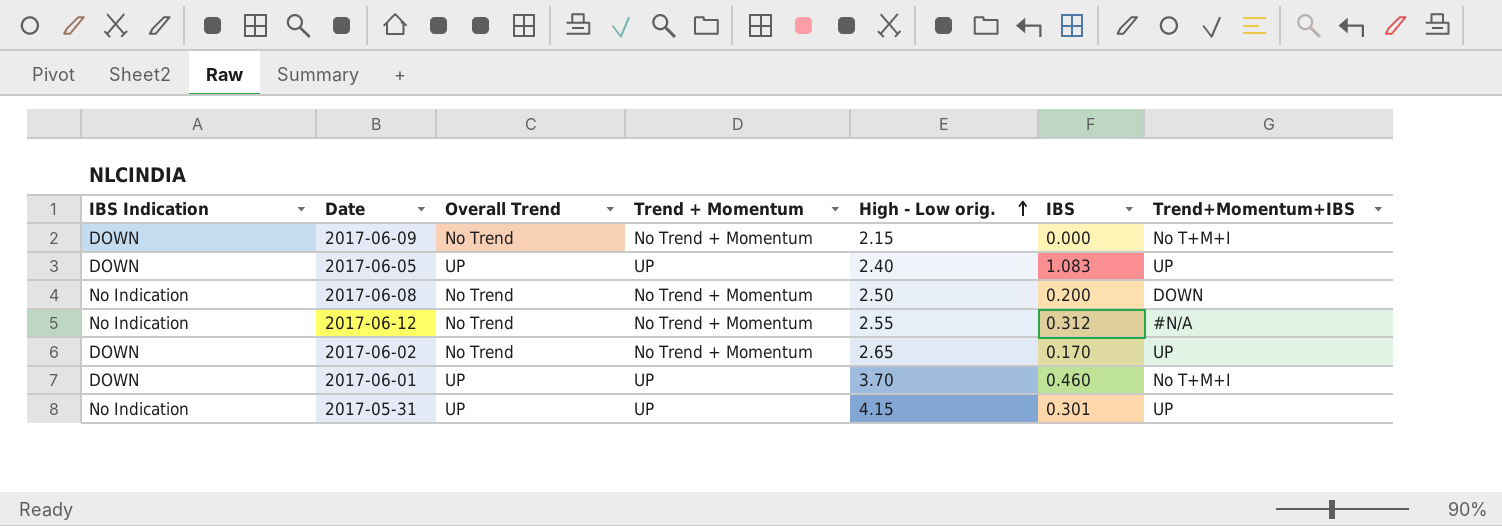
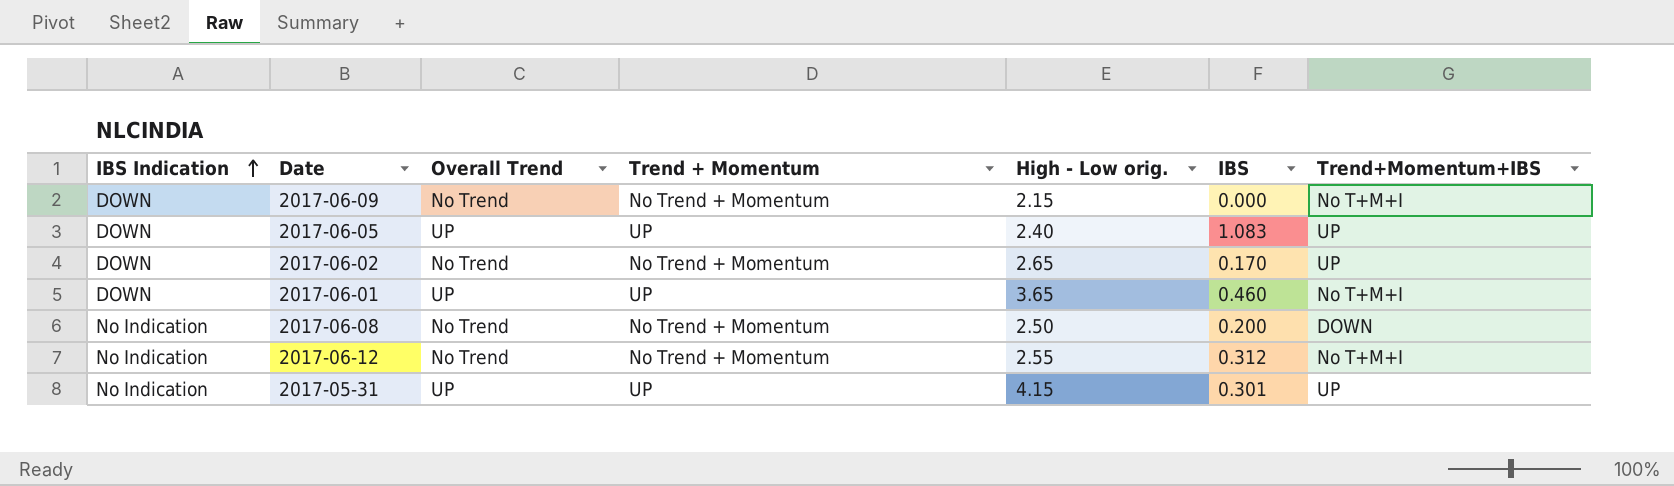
row order: High - Low orig. ascending -> IBS Indication ascending
2017-06-01 | High - Low orig.: 3.70 -> 3.65
2017-06-12 | Trend+Momentum+IBS: #N/A -> No T+M+I

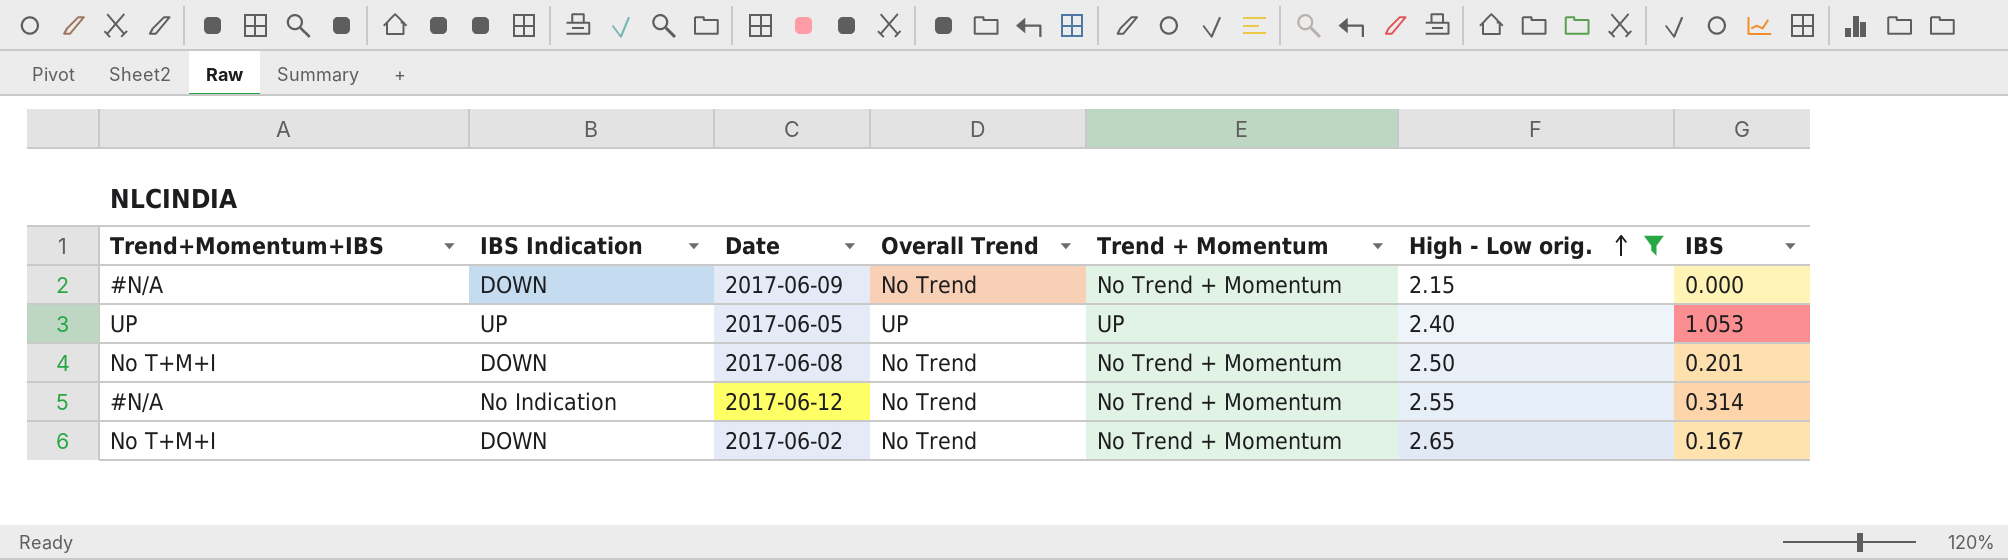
filter: none -> High - Low orig. <= 2.65
row order: IBS Indication ascending -> High - Low orig. ascending
column Trend+Momentum+IBS | position: 7 -> 1
2017-06-09 | Trend+Momentum+IBS: No T+M+I -> #N/A
2017-06-05 | IBS Indication: DOWN -> UP
2017-06-05 | IBS: 1.083 -> 1.053
2017-06-08 | Trend+Momentum+IBS: DOWN -> No T+M+I
2017-06-08 | IBS Indication: No Indication -> DOWN
2017-06-08 | IBS: 0.200 -> 0.201
2017-06-12 | Trend+Momentum+IBS: No T+M+I -> #N/A
2017-06-12 | IBS: 0.312 -> 0.314
2017-06-02 | Trend+Momentum+IBS: UP -> No T+M+I
2017-06-02 | IBS: 0.170 -> 0.167

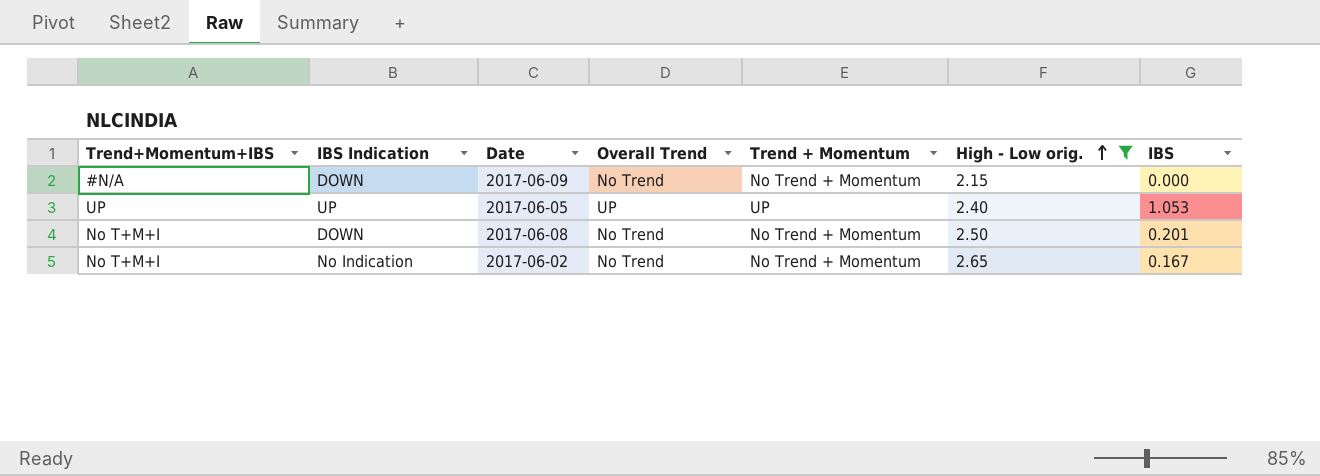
row 2017-06-12: #N/A | No Indication | No Trend | No Trend + Momentum | 2.55 | 0.314 -> none
2017-06-02 | IBS Indication: DOWN -> No Indication

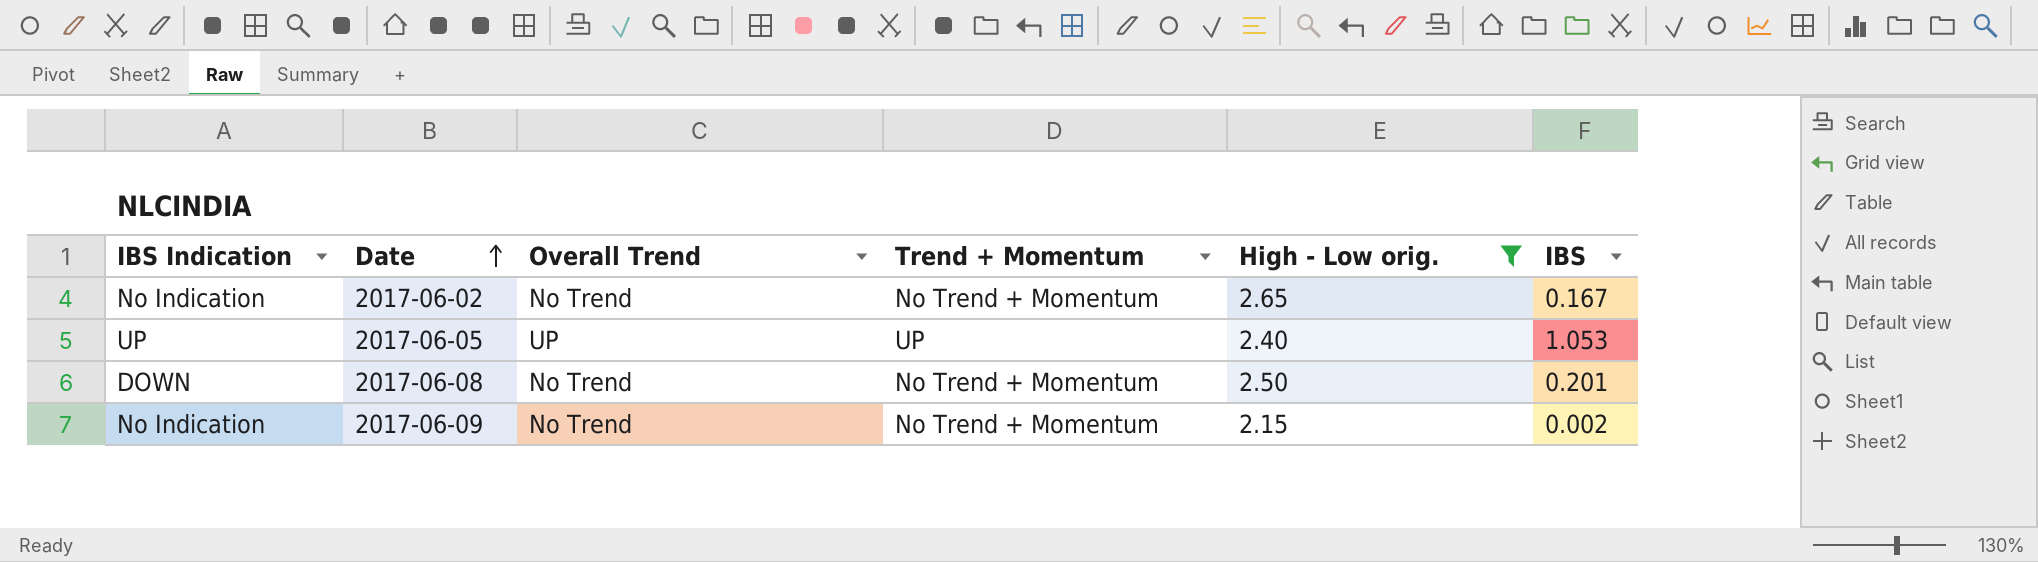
row order: High - Low orig. ascending -> Date ascending
column Trend+Momentum+IBS | position: 1 -> none
2017-06-09 | IBS Indication: DOWN -> No Indication
2017-06-09 | IBS: 0.000 -> 0.002

